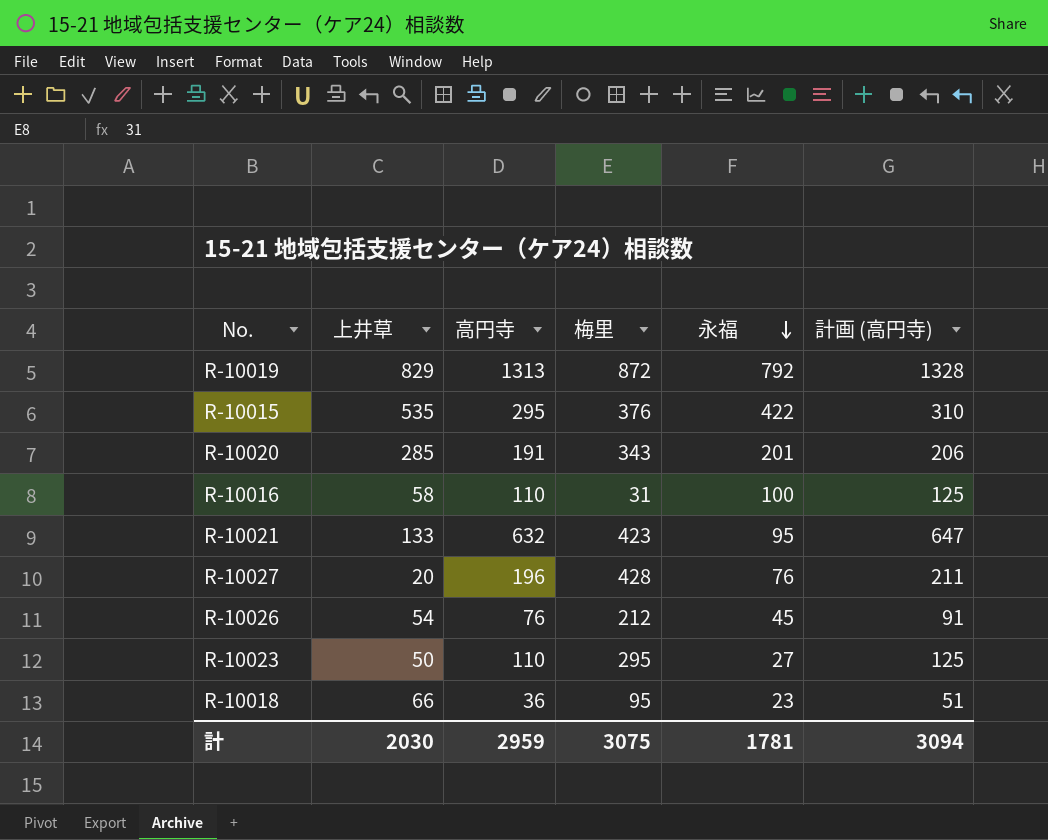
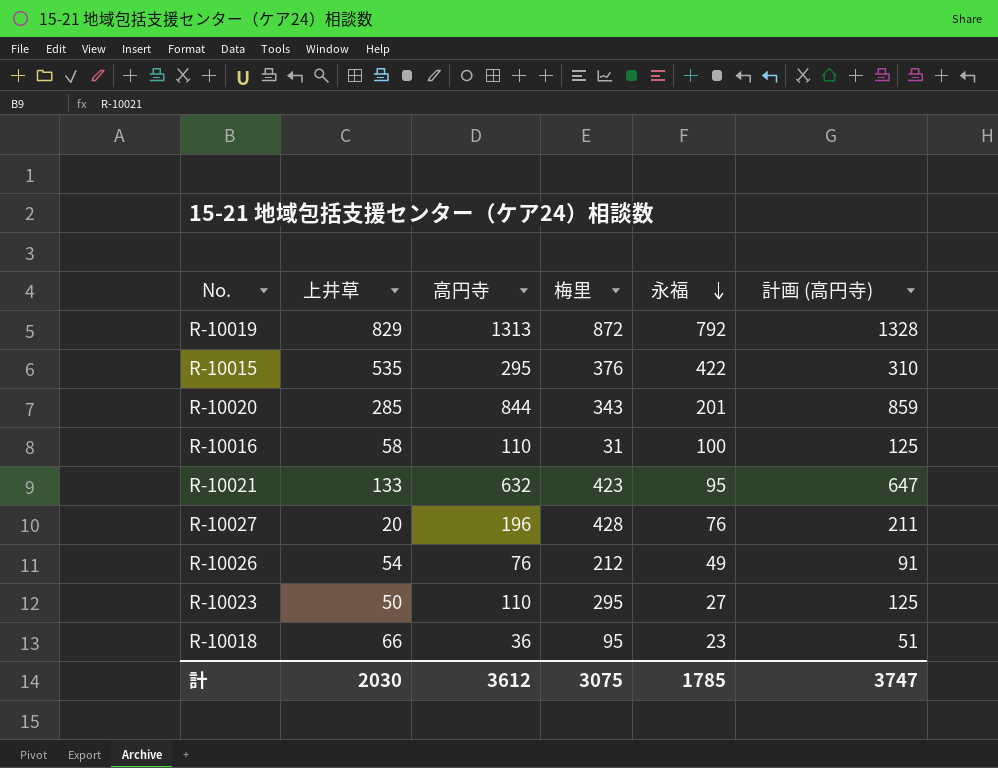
R-10020 | 高円寺: 191 -> 844
R-10020 | 計画 (高円寺): 206 -> 859
R-10026 | 永福: 45 -> 49
計 | 高円寺: 2959 -> 3612
計 | 永福: 1781 -> 1785
計 | 計画 (高円寺): 3094 -> 3747

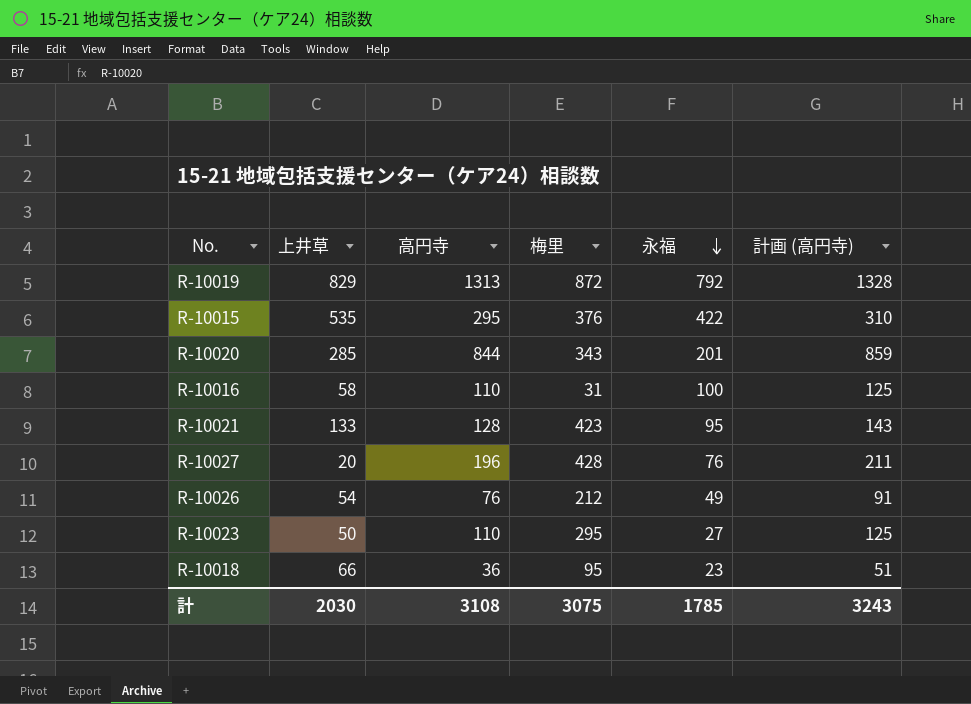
R-10021 | 高円寺: 632 -> 128
R-10021 | 計画 (高円寺): 647 -> 143
計 | 高円寺: 3612 -> 3108
計 | 計画 (高円寺): 3747 -> 3243

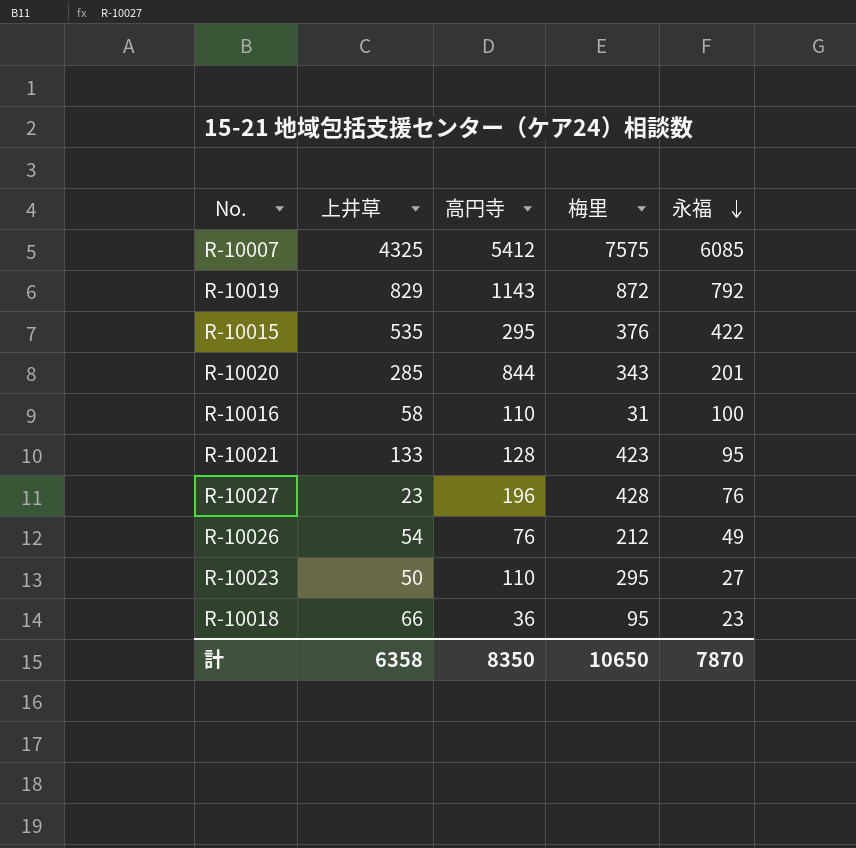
column 計画 (高円寺) | formula: [高円寺] + 15 -> none
row R-10007: none -> 4325 | 5412 | 7575 | 6085
R-10019 | 高円寺: 1313 -> 1143
R-10027 | 上井草: 20 -> 23
計 | 上井草: 2030 -> 6358
計 | 高円寺: 3108 -> 8350
計 | 梅里: 3075 -> 10650
計 | 永福: 1785 -> 7870

